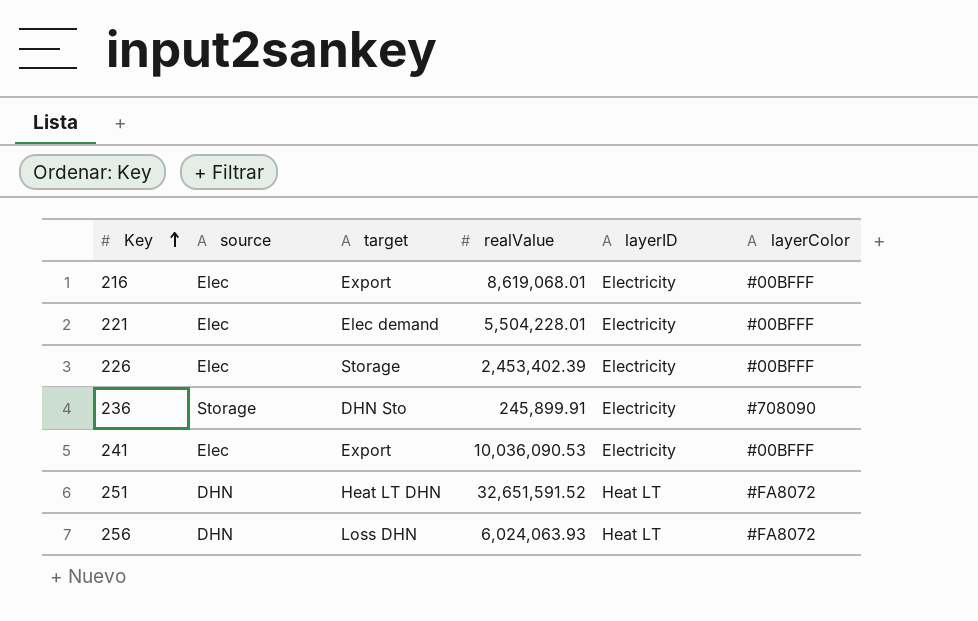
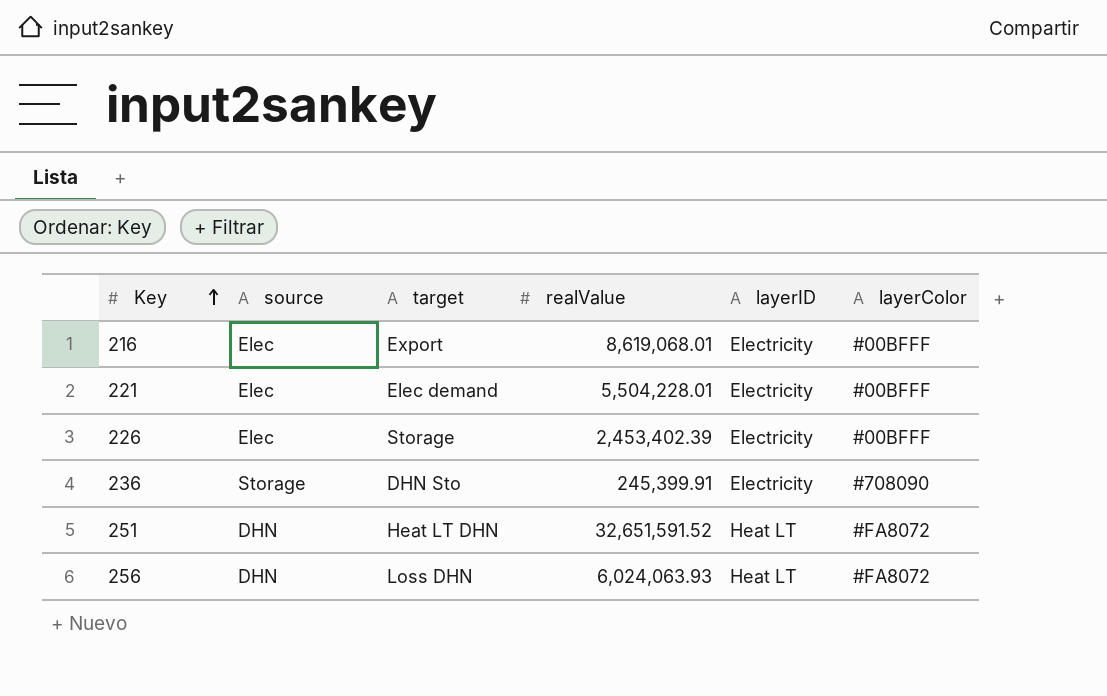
row 241: Elec | Export | 10,036,090.53 | Electricity | #00BFFF -> none
236 | realValue: 245,899.91 -> 245,399.91

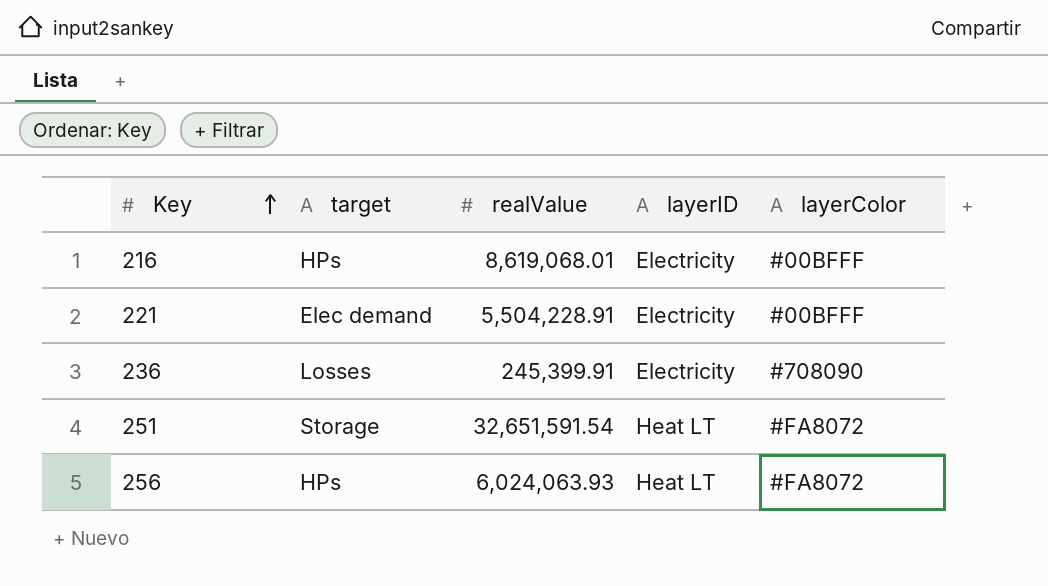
column source | position: 2 -> none
row 226: Elec | Storage | 2,453,402.39 | Electricity | #00BFFF -> none
216 | target: Export -> HPs
221 | realValue: 5,504,228.01 -> 5,504,228.91
236 | target: DHN Sto -> Losses
251 | target: Heat LT DHN -> Storage
251 | realValue: 32,651,591.52 -> 32,651,591.54
256 | target: Loss DHN -> HPs

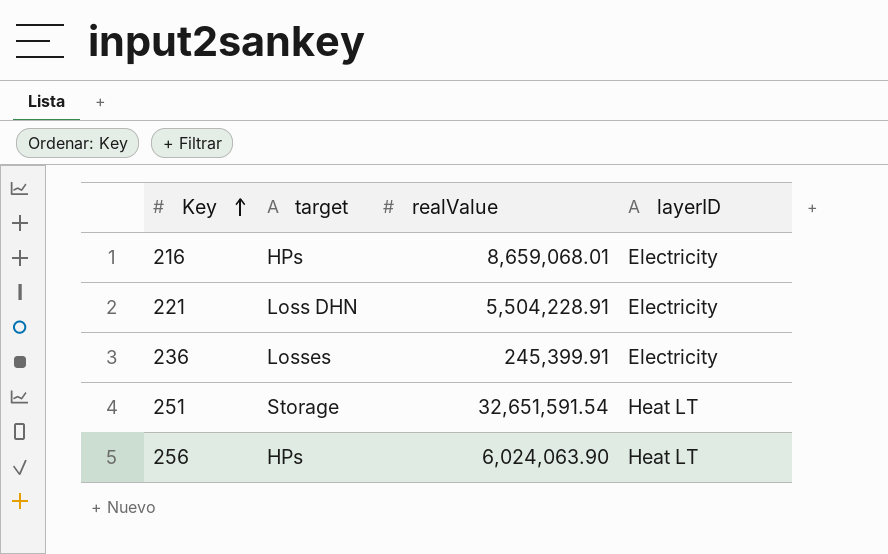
column layerColor | position: 5 -> none
216 | realValue: 8,619,068.01 -> 8,659,068.01
221 | target: Elec demand -> Loss DHN
256 | realValue: 6,024,063.93 -> 6,024,063.90

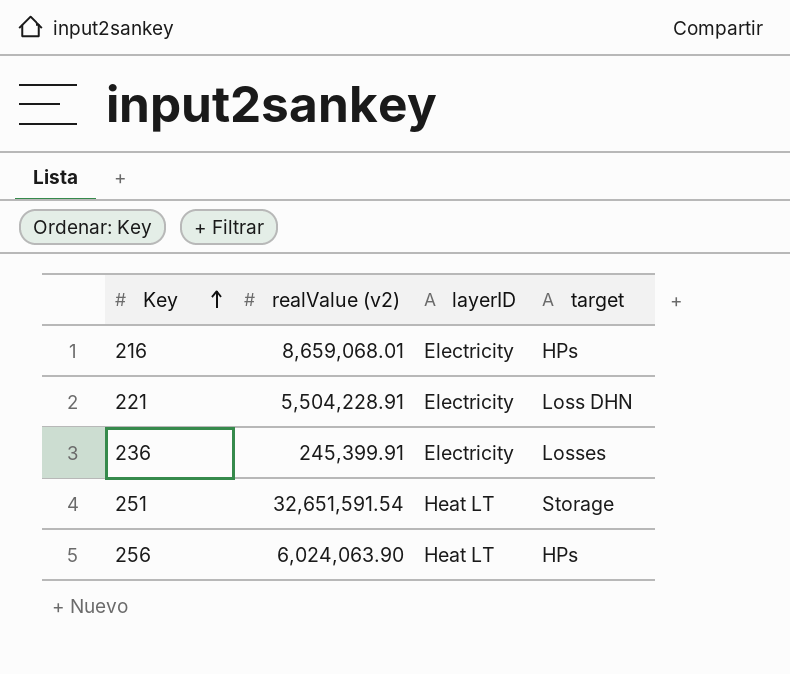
column name: realValue -> realValue (v2)
column target | position: 2 -> 4

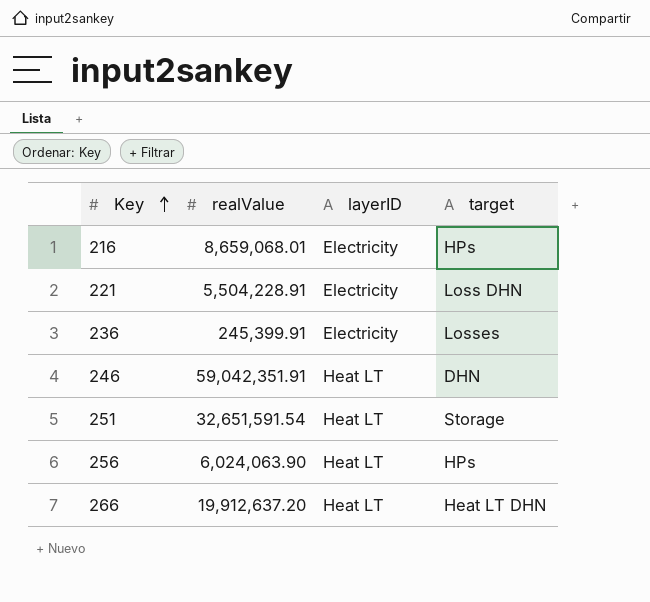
column name: realValue (v2) -> realValue
row 246: none -> 59,042,351.91 | Heat LT | DHN
row 266: none -> 19,912,637.20 | Heat LT | Heat LT DHN

